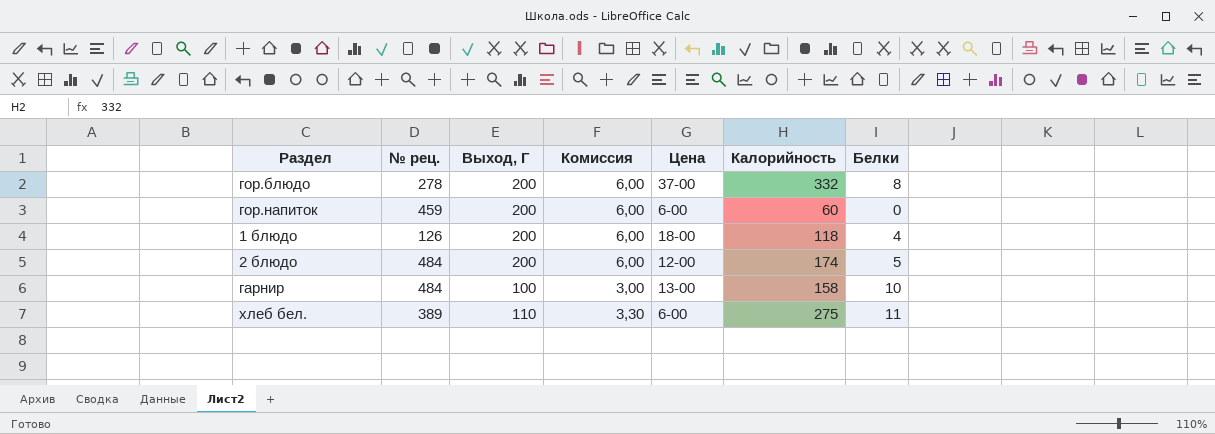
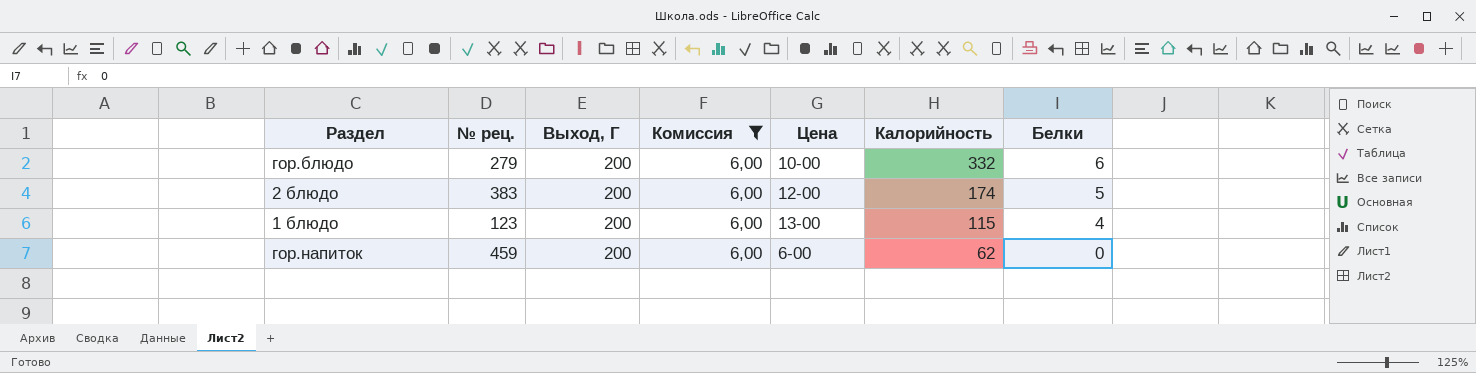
filter: none -> Комиссия = 6,00
row order: none -> Калорийность descending
гор.блюдо | № рец.: 278 -> 279
гор.блюдо | Цена: 37-00 -> 10-00
гор.блюдо | Белки: 8 -> 6
2 блюдо | № рец.: 484 -> 383
1 блюдо | № рец.: 126 -> 123
1 блюдо | Цена: 18-00 -> 13-00
1 блюдо | Калорийность: 118 -> 115
гор.напиток | Калорийность: 60 -> 62

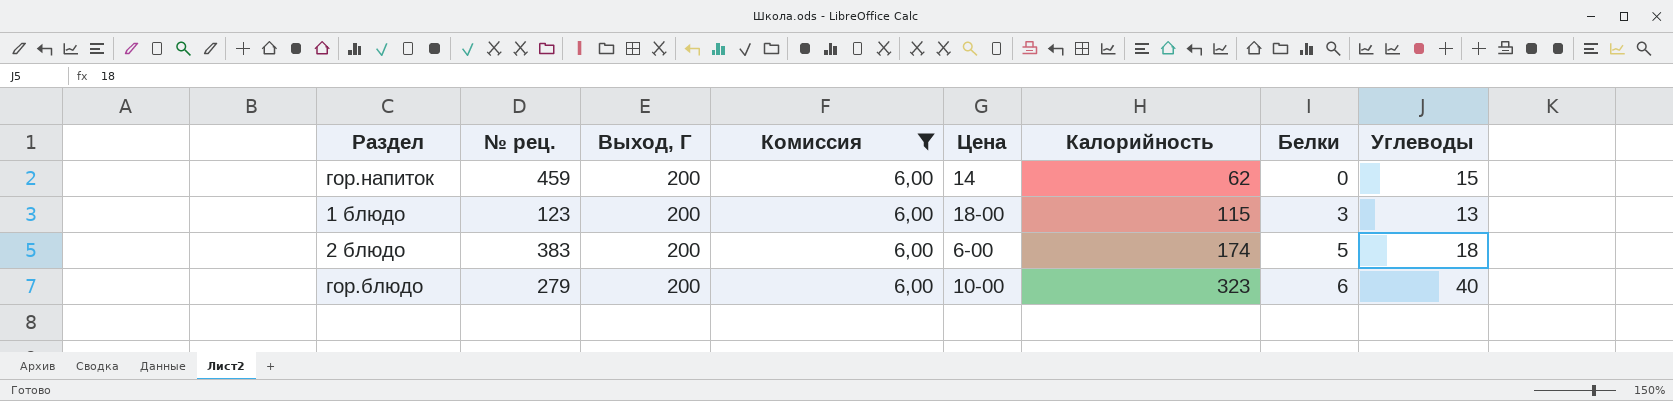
row order: Калорийность descending -> Калорийность ascending
column Углеводы | position: none -> 8
гор.напиток | Цена: 6-00 -> 14
1 блюдо | Цена: 13-00 -> 18-00
1 блюдо | Белки: 4 -> 3
2 блюдо | Цена: 12-00 -> 6-00
гор.блюдо | Калорийность: 332 -> 323

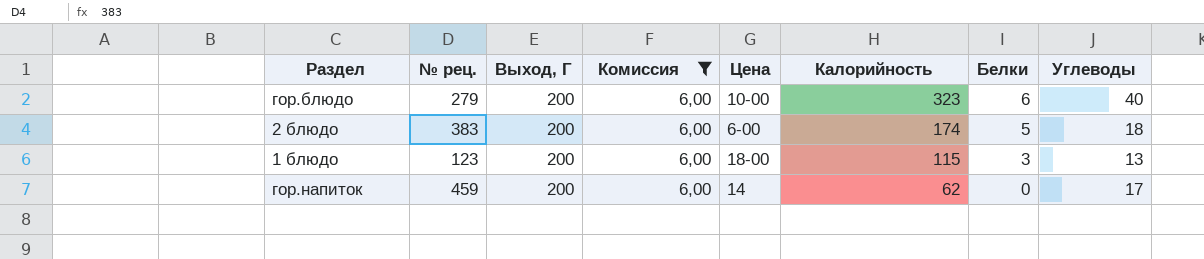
row order: Калорийность ascending -> Калорийность descending
гор.напиток | Углеводы: 15 -> 17

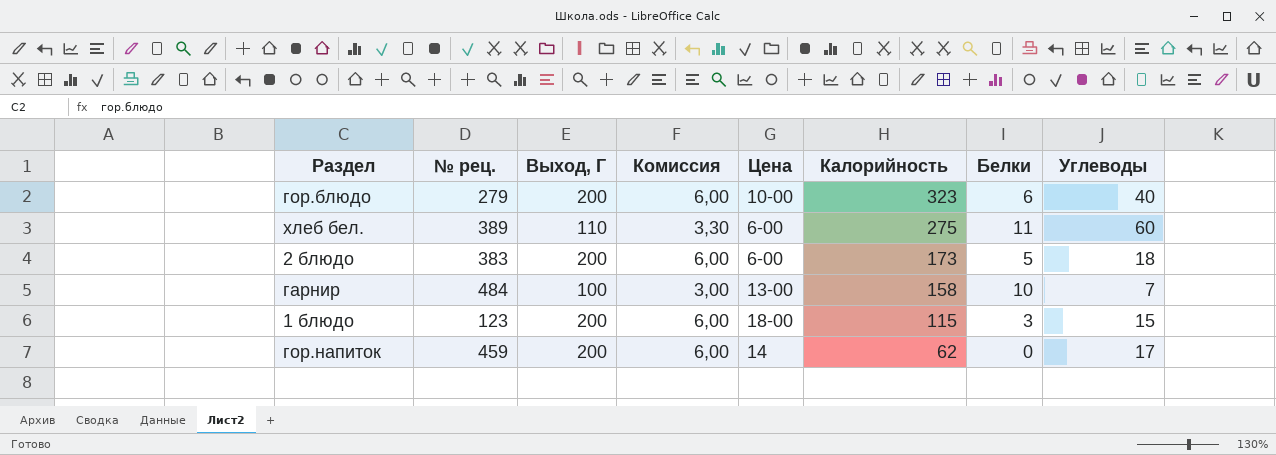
filter: Комиссия = 6,00 -> none
2 блюдо | Калорийность: 174 -> 173
1 блюдо | Углеводы: 13 -> 15

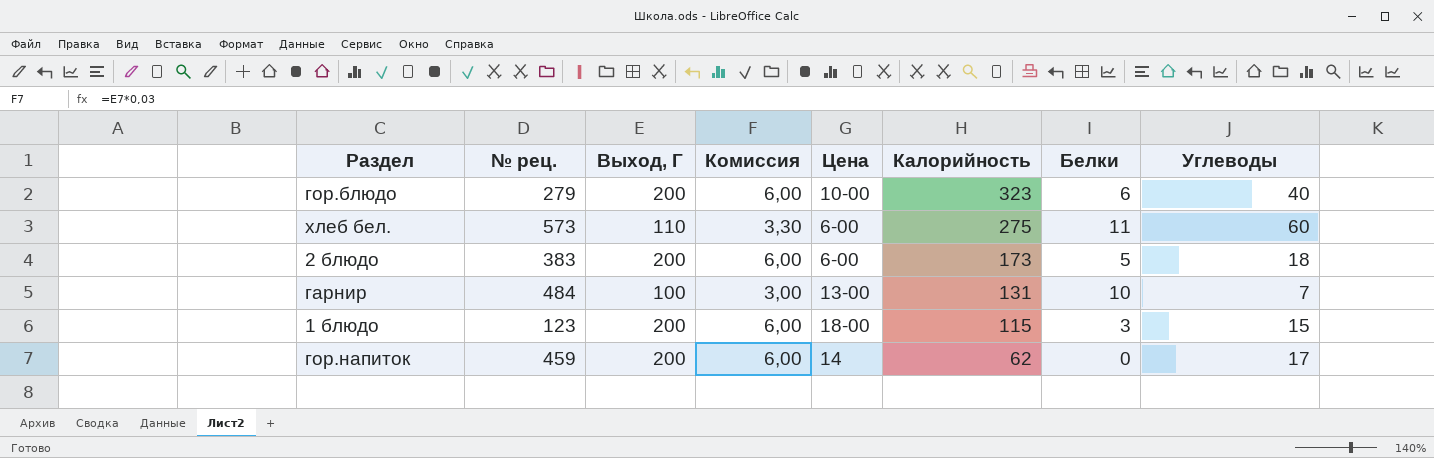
хлеб бел. | № рец.: 389 -> 573
гарнир | Калорийность: 158 -> 131

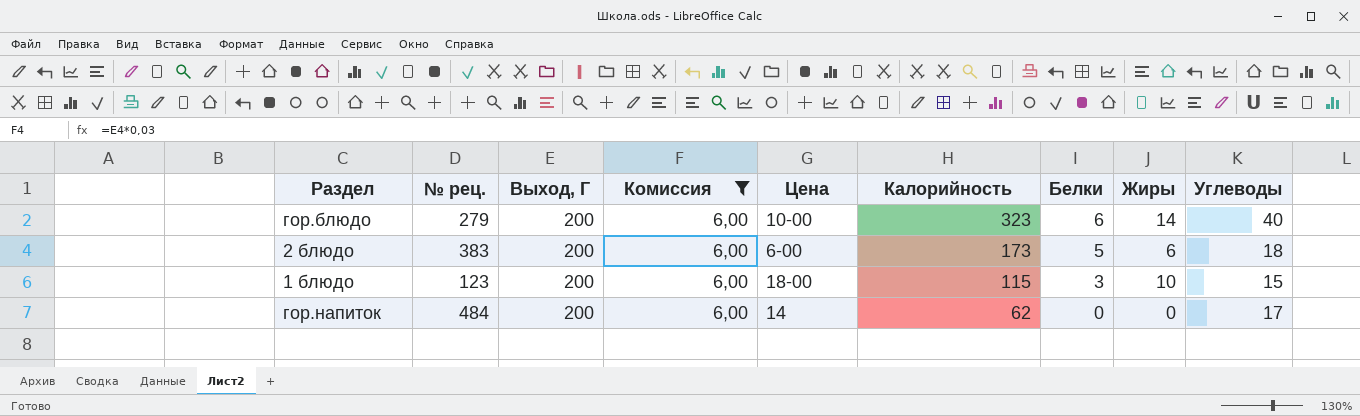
filter: none -> Комиссия = 6,00
column Жиры | position: none -> 8
гор.напиток | № рец.: 459 -> 484

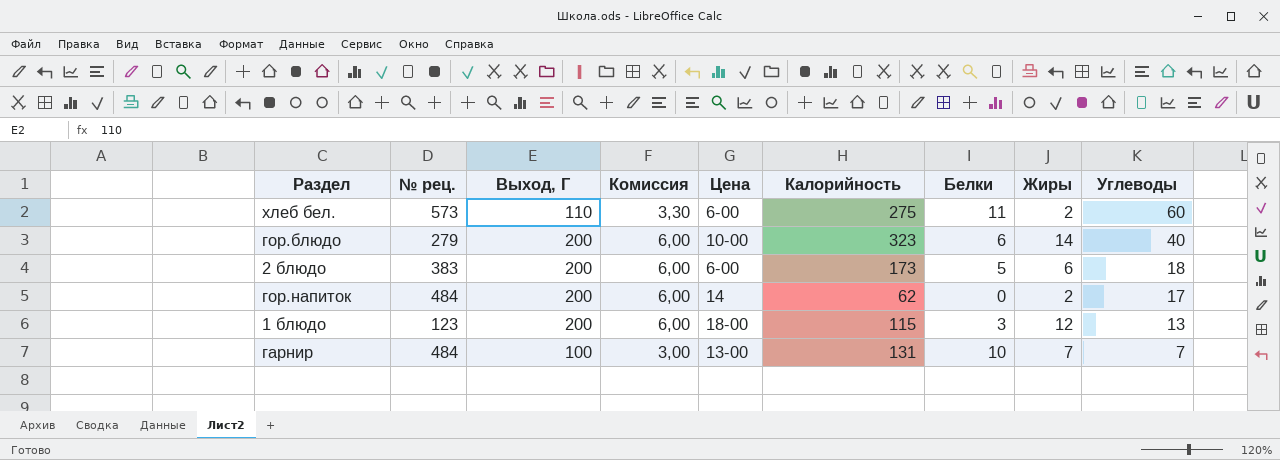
filter: Комиссия = 6,00 -> none
row order: Калорийность descending -> Углеводы descending
гор.напиток | Жиры: 0 -> 2
1 блюдо | Жиры: 10 -> 12
1 блюдо | Углеводы: 15 -> 13

